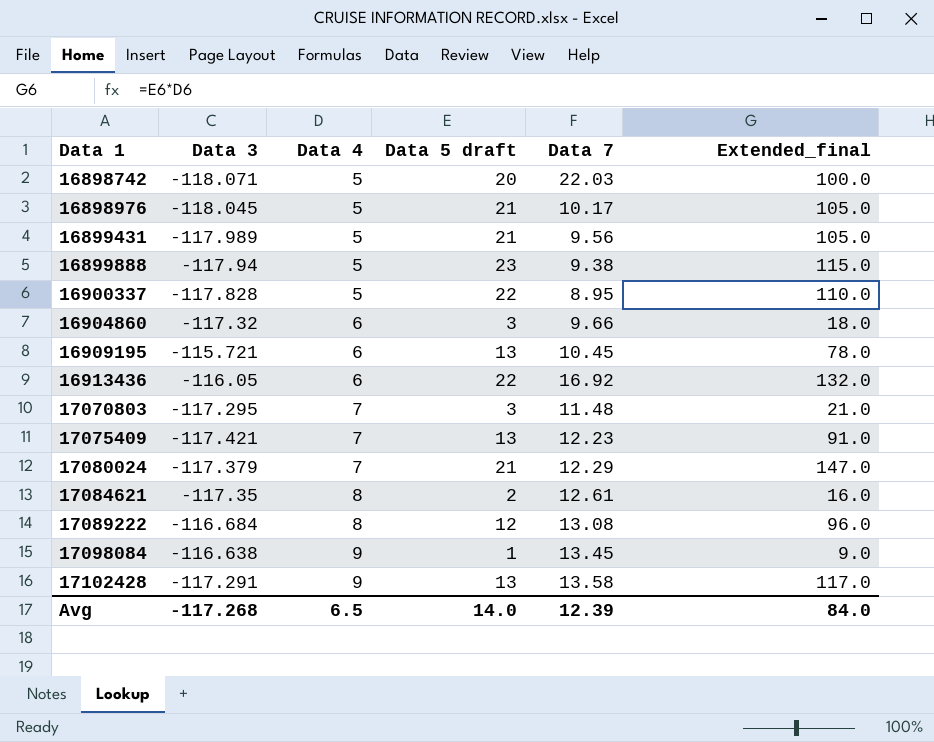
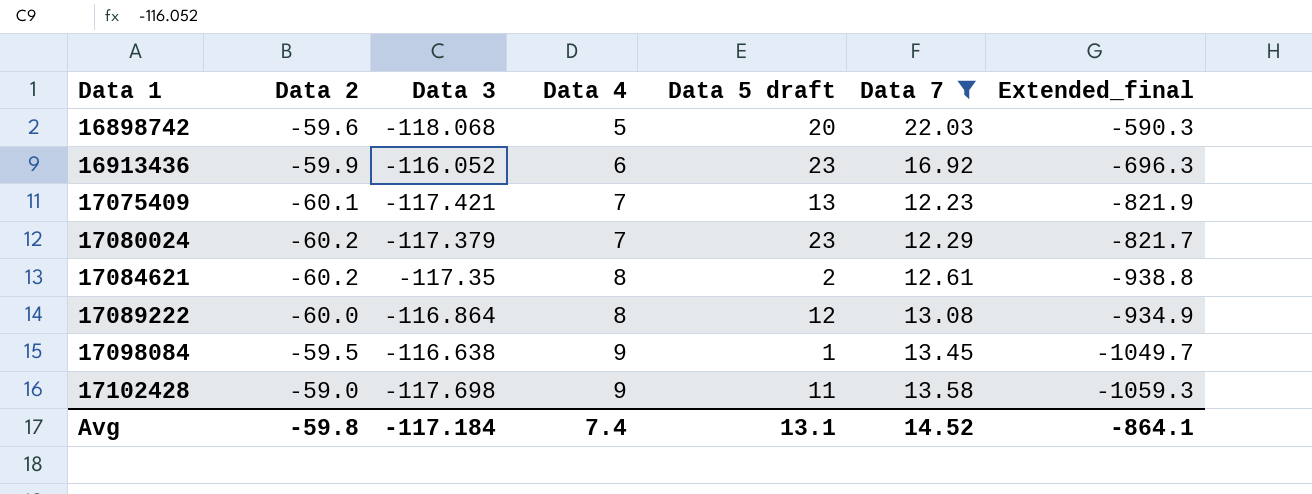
filter: none -> Data 7 >= 12.23
column Data 2 | position: none -> 2
column Extended_final | formula: [Data 4] * [Data 5 draft] -> [Data 3] * [Data 4]
16898742 | Data 3: -118.071 -> -118.068
16913436 | Data 3: -116.05 -> -116.052
16913436 | Data 5 draft: 22 -> 23
17080024 | Data 5 draft: 21 -> 23
17089222 | Data 3: -116.684 -> -116.864
17102428 | Data 3: -117.291 -> -117.698
17102428 | Data 5 draft: 13 -> 11
Avg | Data 3: -117.268 -> -117.184
Avg | Data 4: 6.5 -> 7.4
Avg | Data 5 draft: 14.0 -> 13.1
Avg | Data 7: 12.39 -> 14.52
Avg | Extended_final: 84.0 -> -864.1

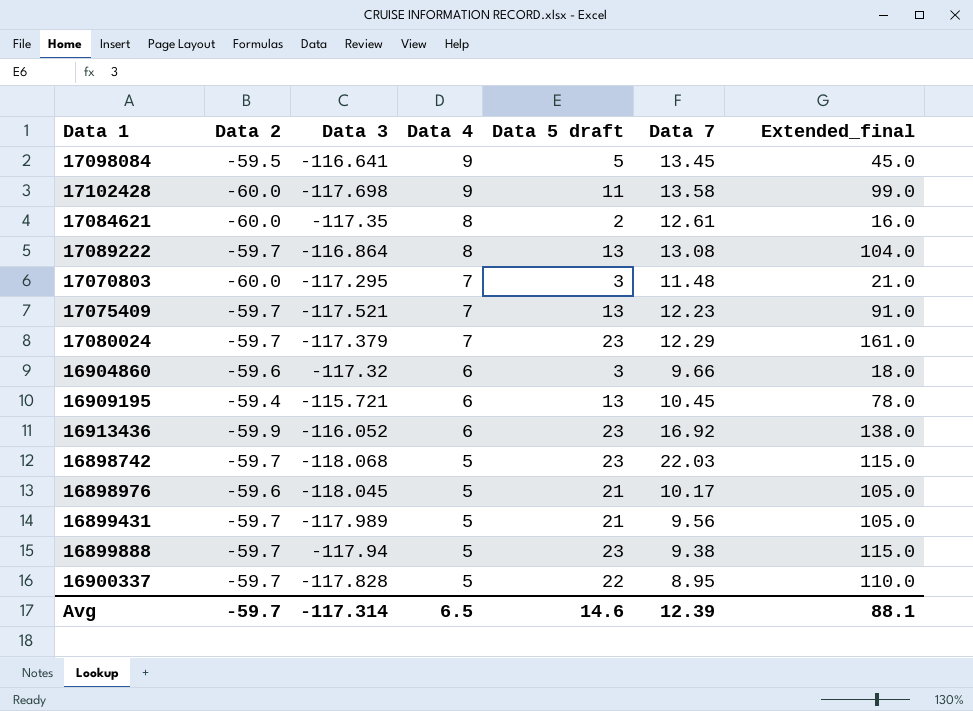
filter: Data 7 >= 12.23 -> none
row order: Data 1 ascending -> Data 4 descending
column Extended_final | formula: [Data 3] * [Data 4] -> [Data 4] * [Data 5 draft]
17098084 | Data 3: -116.638 -> -116.641
17098084 | Data 5 draft: 1 -> 5
17102428 | Data 2: -59.0 -> -60.0
17084621 | Data 2: -60.2 -> -60.0
17089222 | Data 2: -60.0 -> -59.7
17089222 | Data 5 draft: 12 -> 13
17075409 | Data 2: -60.1 -> -59.7
17075409 | Data 3: -117.421 -> -117.521
17080024 | Data 2: -60.2 -> -59.7
16898742 | Data 2: -59.6 -> -59.7
16898742 | Data 5 draft: 20 -> 23
Avg | Data 2: -59.8 -> -59.7
Avg | Data 3: -117.184 -> -117.314
Avg | Data 4: 7.4 -> 6.5
Avg | Data 5 draft: 13.1 -> 14.6
Avg | Data 7: 14.52 -> 12.39
Avg | Extended_final: -864.1 -> 88.1

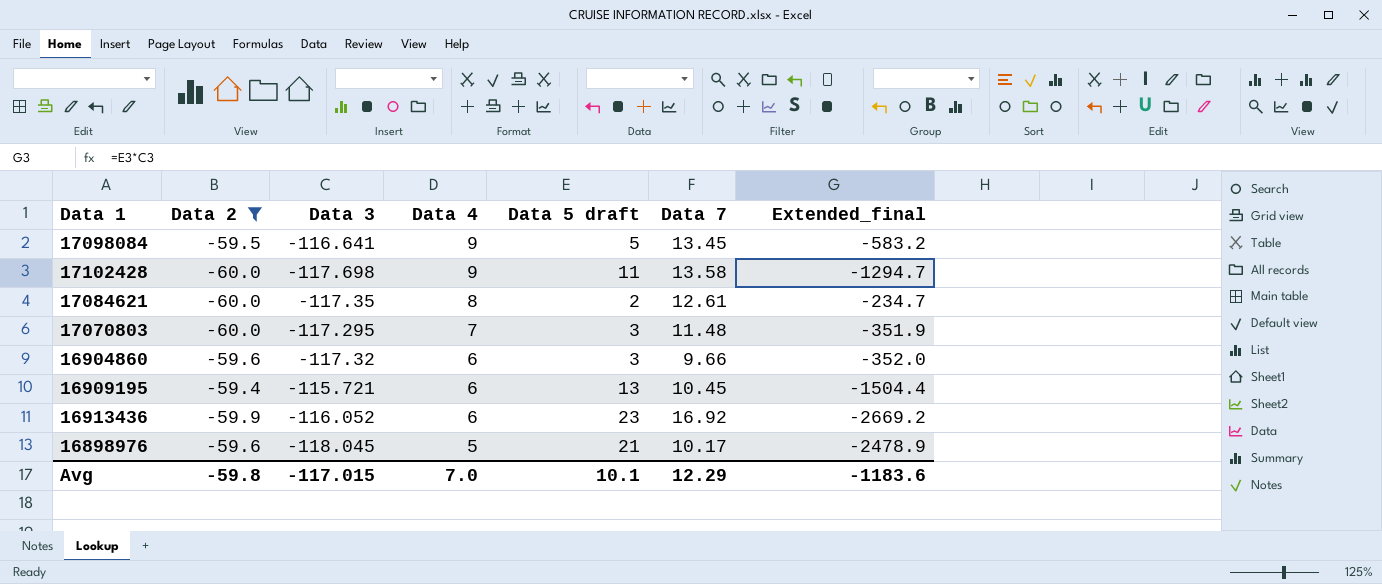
filter: none -> Data 2 != -59.7
column Extended_final | formula: [Data 4] * [Data 5 draft] -> [Data 3] * [Data 5 draft]
Avg | Data 2: -59.7 -> -59.8
Avg | Data 3: -117.314 -> -117.015
Avg | Data 4: 6.5 -> 7.0
Avg | Data 5 draft: 14.6 -> 10.1
Avg | Data 7: 12.39 -> 12.29
Avg | Extended_final: 88.1 -> -1183.6

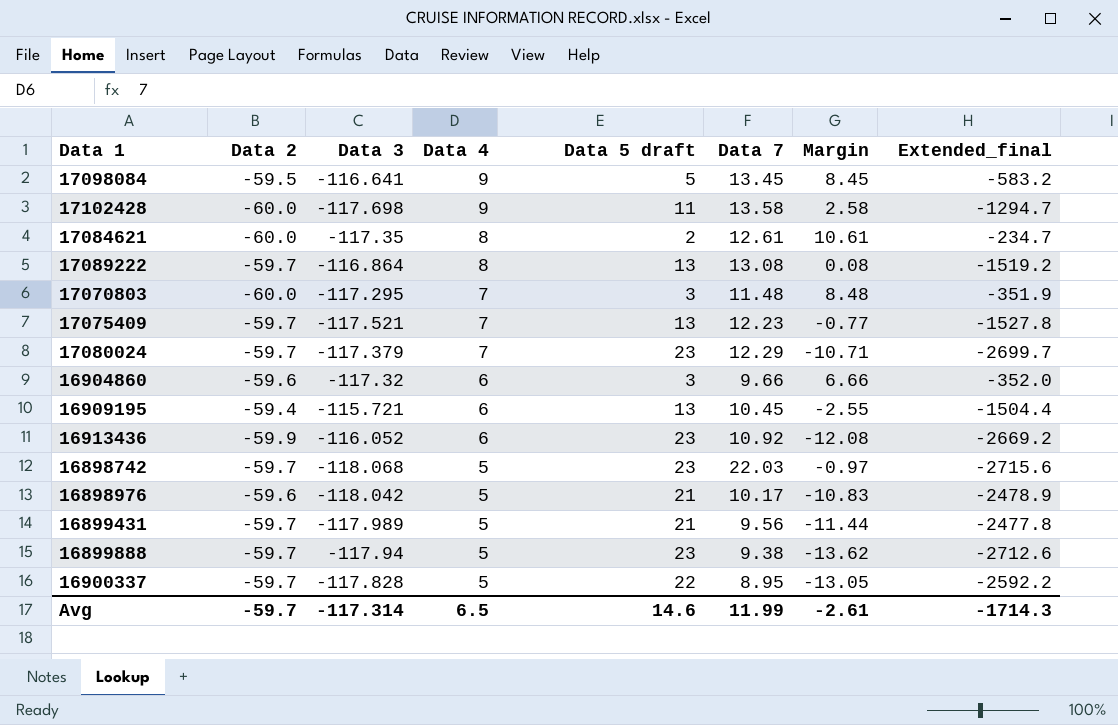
filter: Data 2 != -59.7 -> none
column Margin | formula: none -> [Data 7] - [Data 5 draft]
16913436 | Data 7: 16.92 -> 10.92
16898976 | Data 3: -118.045 -> -118.042
Avg | Data 2: -59.8 -> -59.7
Avg | Data 3: -117.015 -> -117.314
Avg | Data 4: 7.0 -> 6.5
Avg | Data 5 draft: 10.1 -> 14.6
Avg | Data 7: 12.29 -> 11.99
Avg | Extended_final: -1183.6 -> -1714.3

